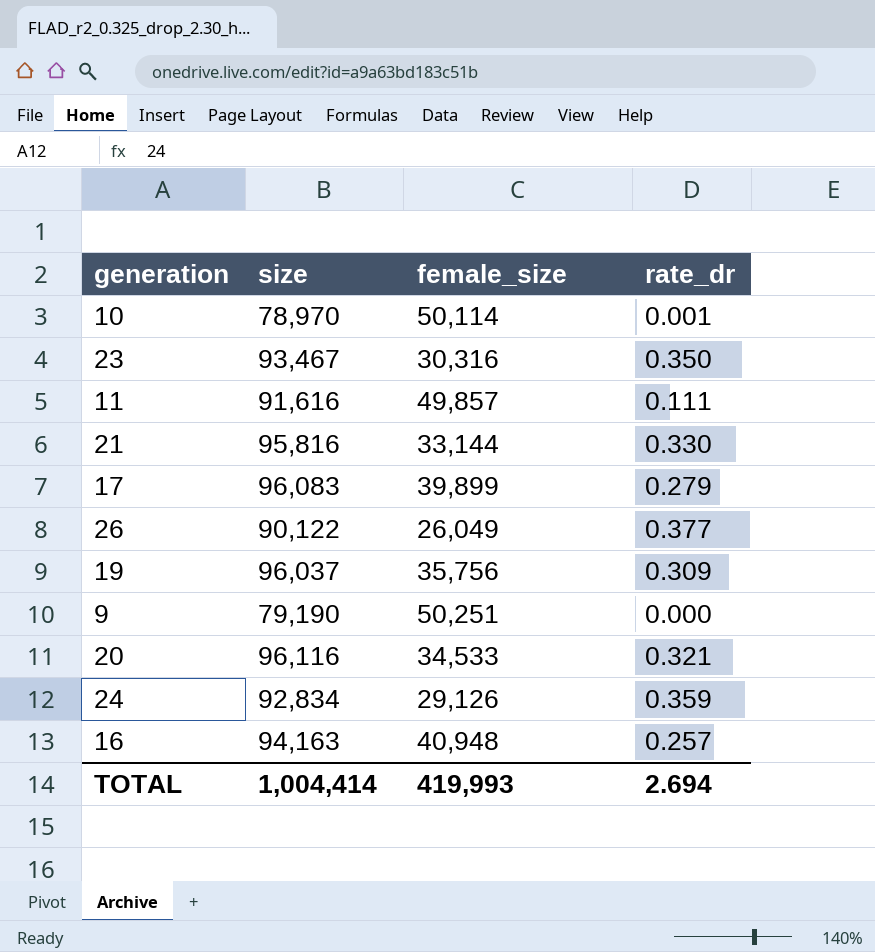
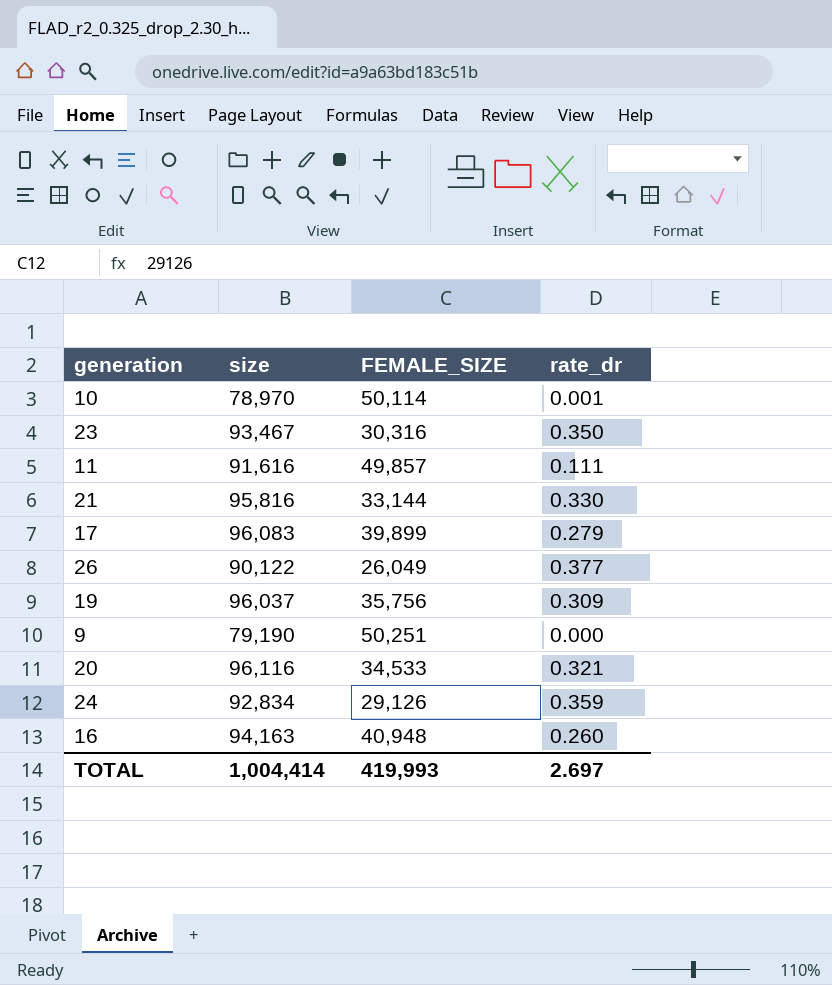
column name: female_size -> FEMALE_SIZE
16 | rate_dr: 0.257 -> 0.260
TOTAL | rate_dr: 2.694 -> 2.697

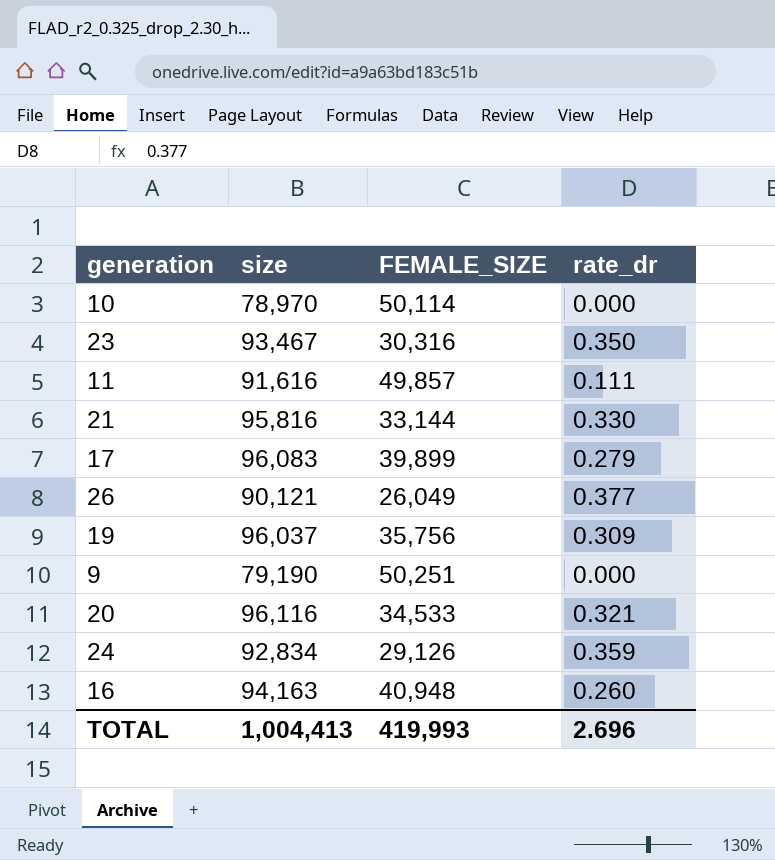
10 | rate_dr: 0.001 -> 0.000
26 | size: 90,122 -> 90,121
TOTAL | size: 1,004,414 -> 1,004,413
TOTAL | rate_dr: 2.697 -> 2.696

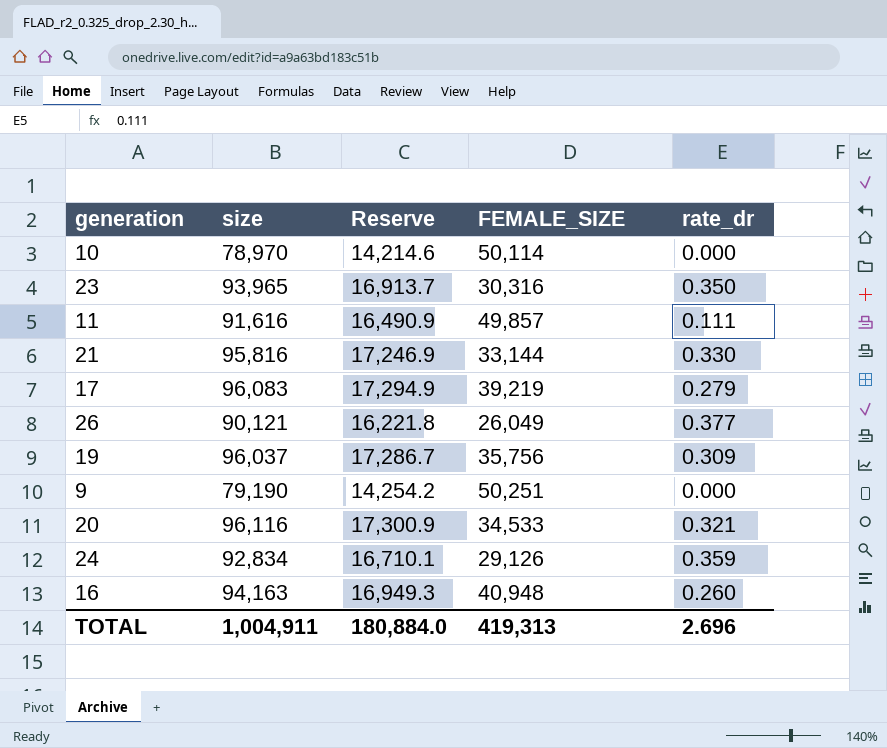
column Reserve | formula: none -> [size] * 0.18
23 | size: 93,467 -> 93,965
17 | FEMALE_SIZE: 39,899 -> 39,219
TOTAL | size: 1,004,413 -> 1,004,911
TOTAL | FEMALE_SIZE: 419,993 -> 419,313

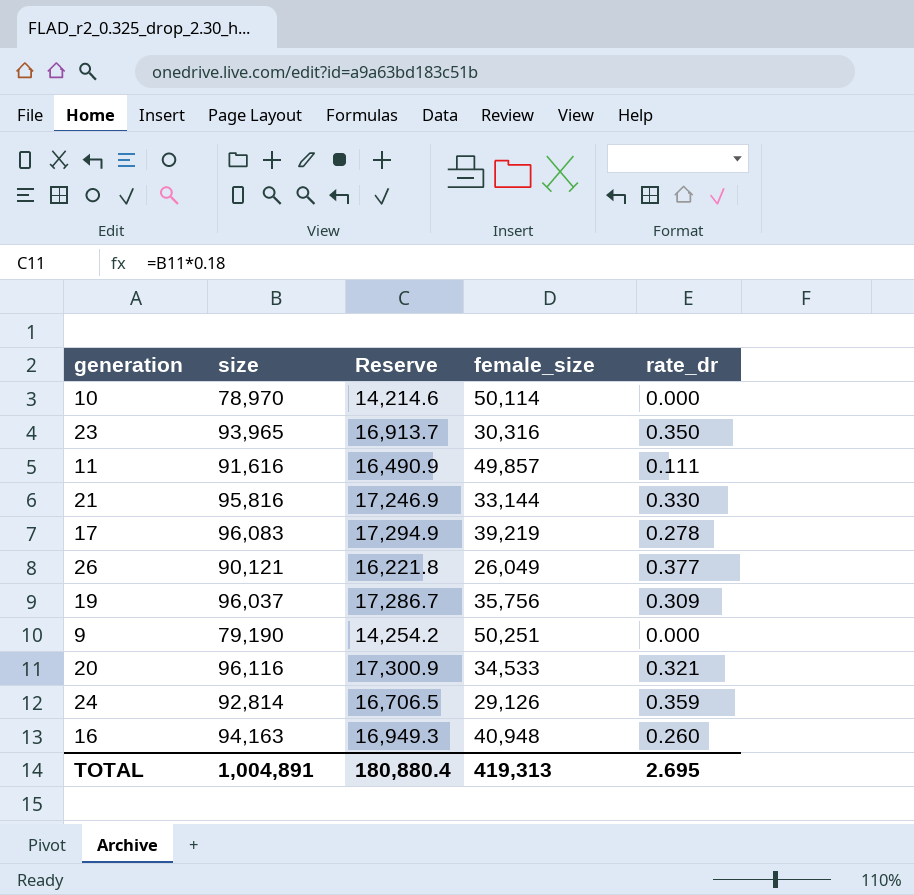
column name: FEMALE_SIZE -> female_size
17 | rate_dr: 0.279 -> 0.278
24 | size: 92,834 -> 92,814
24 | Reserve: 16,710.1 -> 16,706.5
TOTAL | size: 1,004,911 -> 1,004,891
TOTAL | Reserve: 180,884.0 -> 180,880.4
TOTAL | rate_dr: 2.696 -> 2.695

